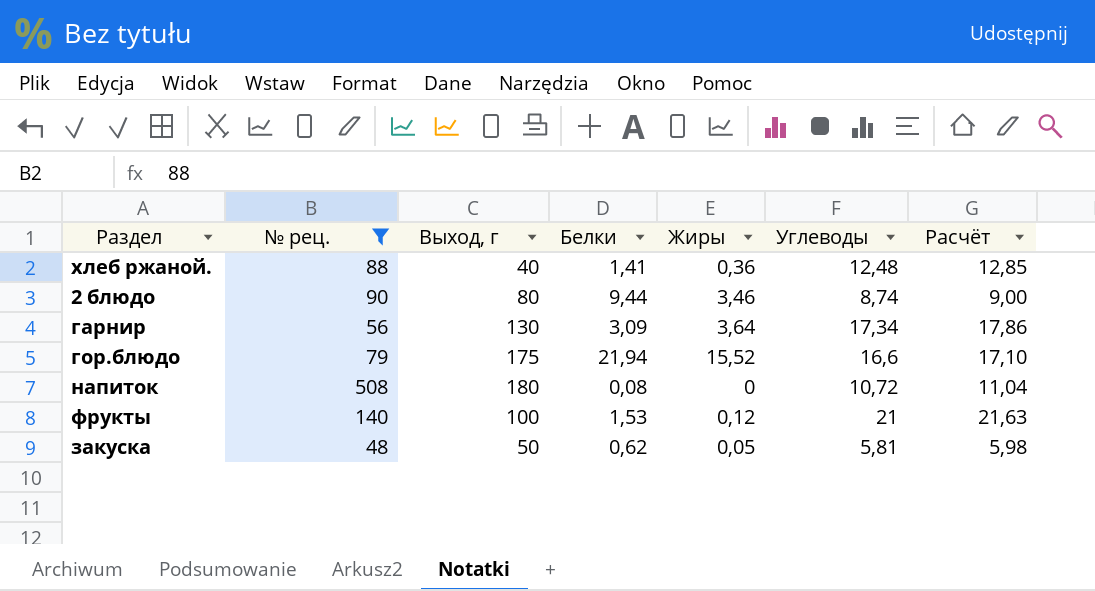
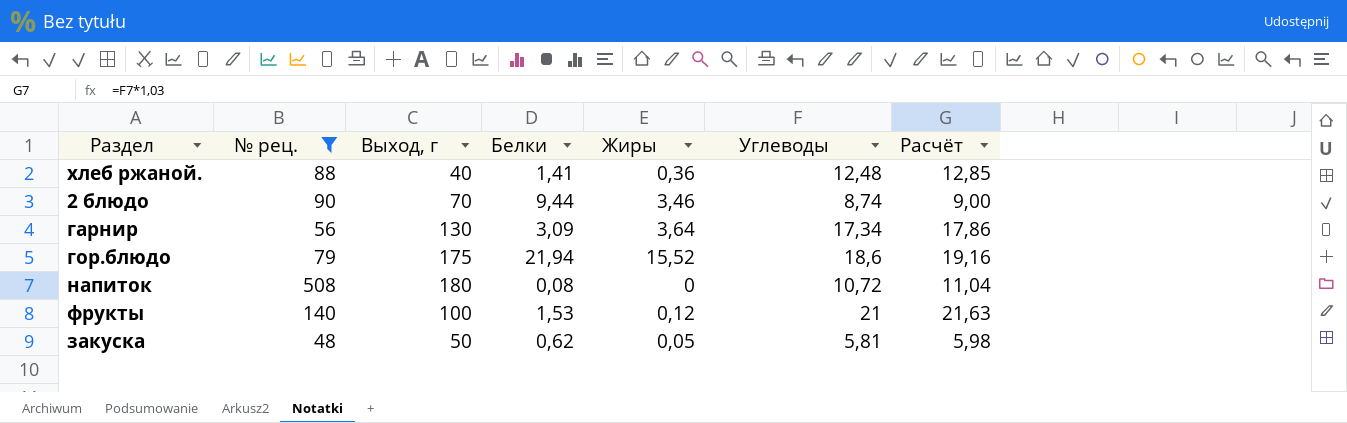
2 блюдо | Выход, г: 80 -> 70
гор.блюдо | Углеводы: 16,6 -> 18,6
гор.блюдо | Расчёт: 17,10 -> 19,16

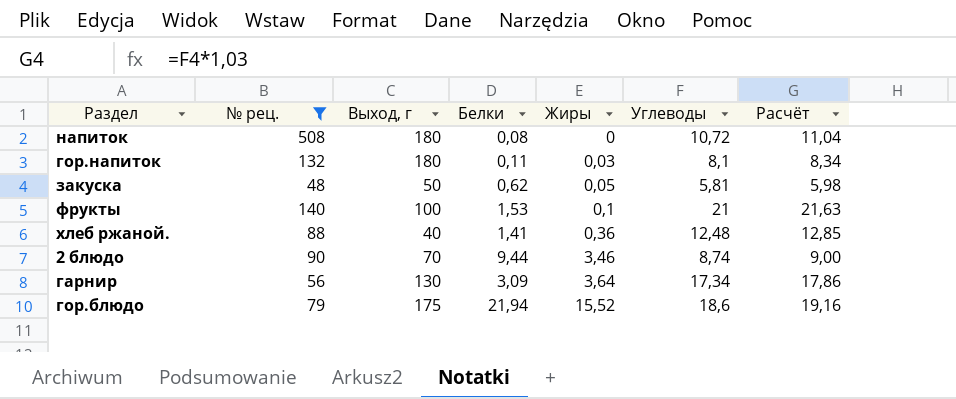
row order: none -> Жиры ascending
row гор.напиток: none -> 132 | 180 | 0,11 | 0,03 | 8,1 | 8,34
фрукты | Жиры: 0,12 -> 0,1

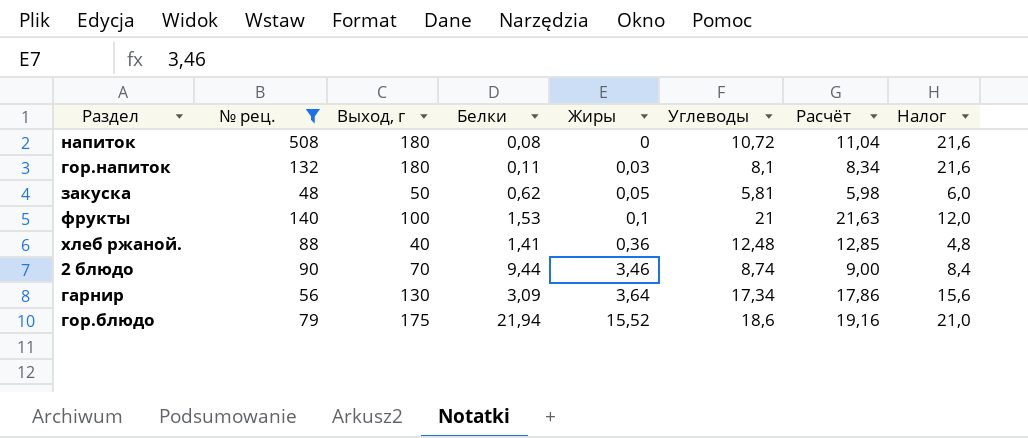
column Налог | formula: none -> [Выход, г] * 0,12

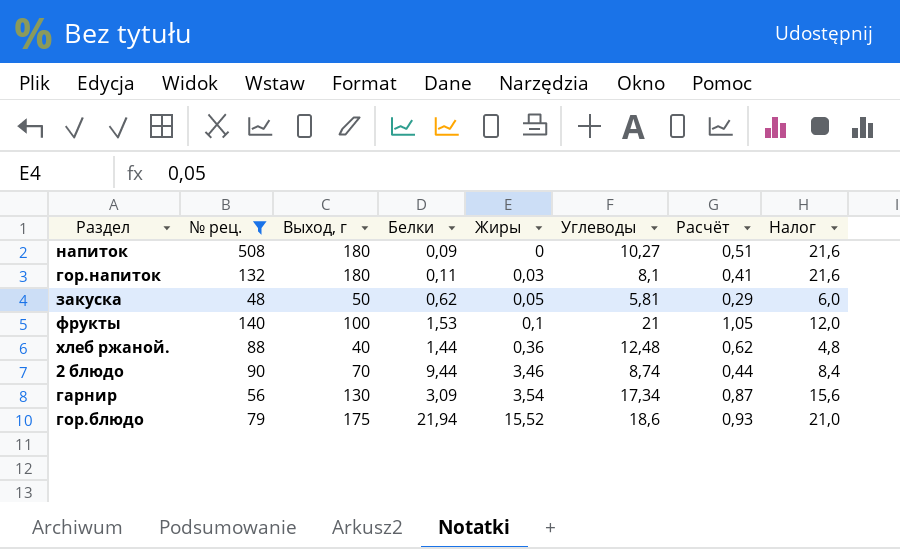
column Расчёт | formula: [Углеводы] * 1,03 -> [Углеводы] * 0,05
напиток | Белки: 0,08 -> 0,09
напиток | Углеводы: 10,72 -> 10,27
хлеб ржаной. | Белки: 1,41 -> 1,44
гарнир | Жиры: 3,64 -> 3,54

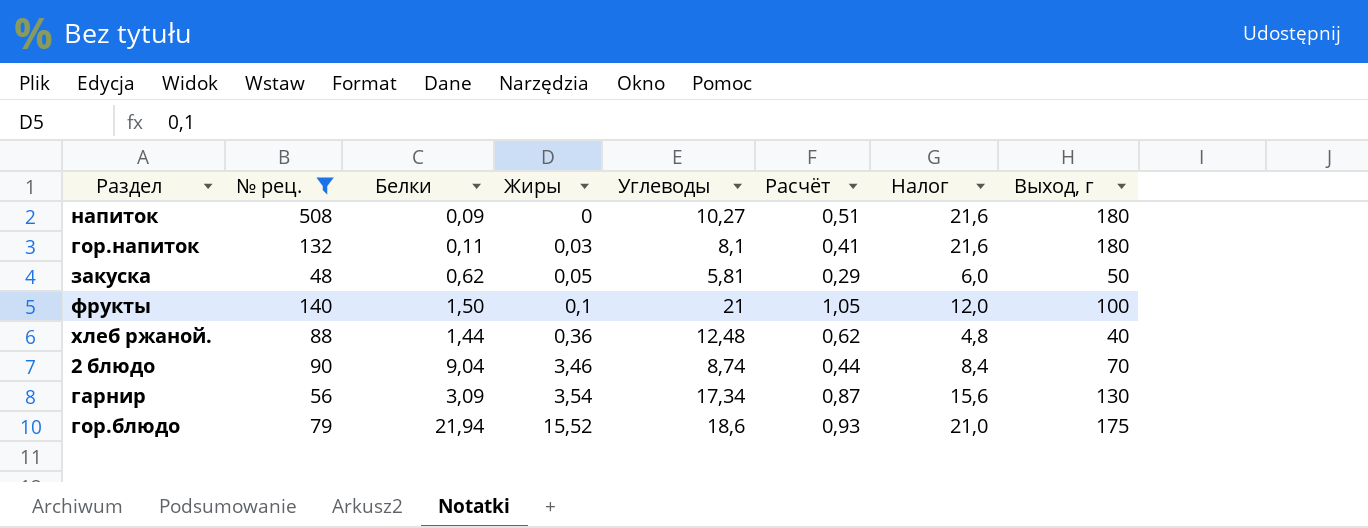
column Выход, г | position: 3 -> 8
фрукты | Белки: 1,53 -> 1,50
2 блюдо | Белки: 9,44 -> 9,04

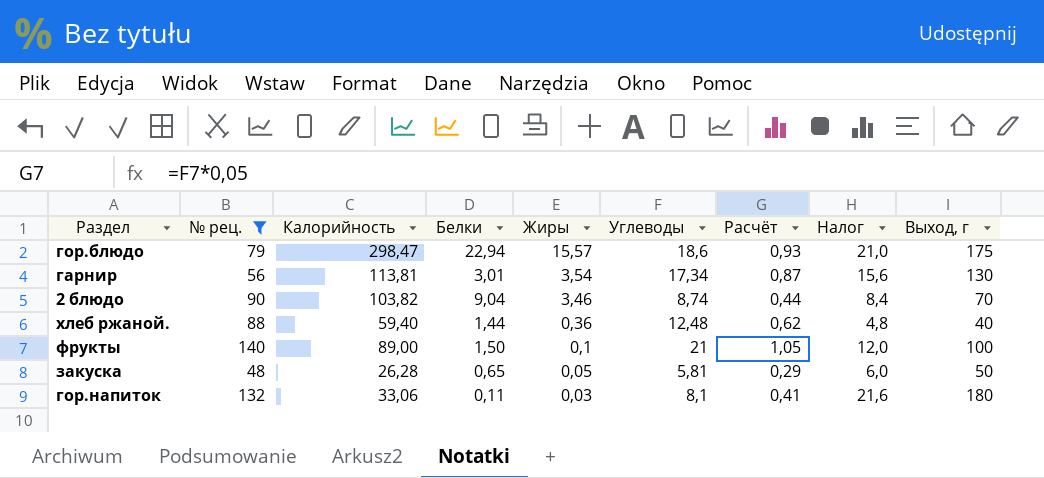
row order: Жиры ascending -> Жиры descending
column Калорийность | position: none -> 3
row напиток: 508 | 0,09 | 0 | 10,27 | 0,51 | 21,6 | 180 -> none
гор.блюдо | Белки: 21,94 -> 22,94
гор.блюдо | Жиры: 15,52 -> 15,57
гарнир | Белки: 3,09 -> 3,01
закуска | Белки: 0,62 -> 0,65

